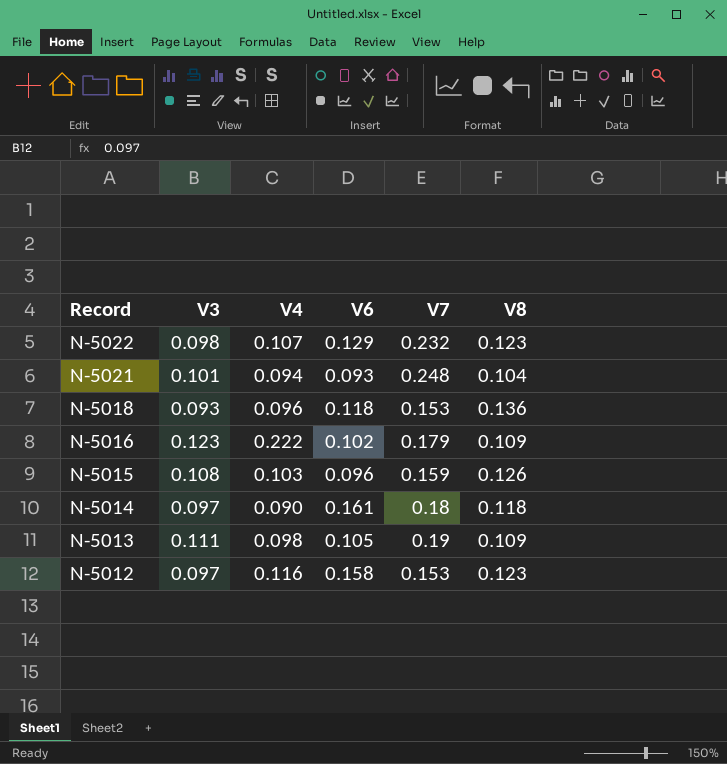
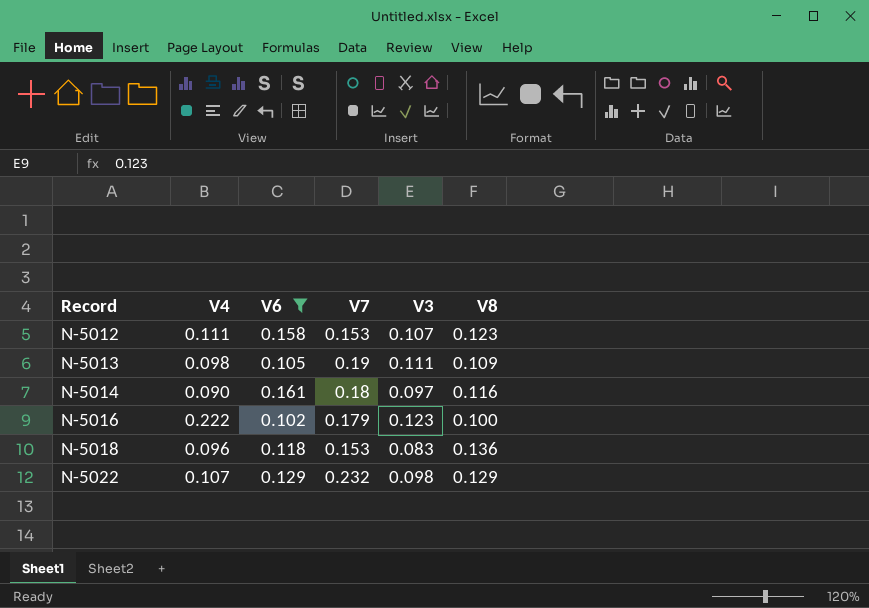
filter: none -> V6 >= 0.102
row order: Record descending -> Record ascending
column V3 | position: 2 -> 5
N-5012 | V4: 0.116 -> 0.111
N-5012 | V3: 0.097 -> 0.107
N-5014 | V8: 0.118 -> 0.116
N-5016 | V8: 0.109 -> 0.100
N-5018 | V3: 0.093 -> 0.083
N-5022 | V8: 0.123 -> 0.129

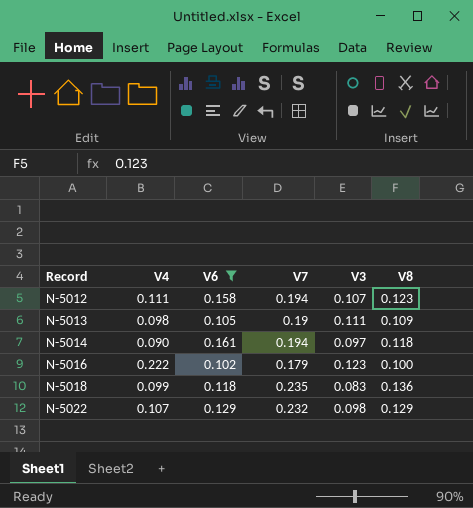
N-5012 | V7: 0.153 -> 0.194
N-5014 | V7: 0.18 -> 0.194
N-5014 | V8: 0.116 -> 0.118
N-5018 | V4: 0.096 -> 0.099
N-5018 | V7: 0.153 -> 0.235

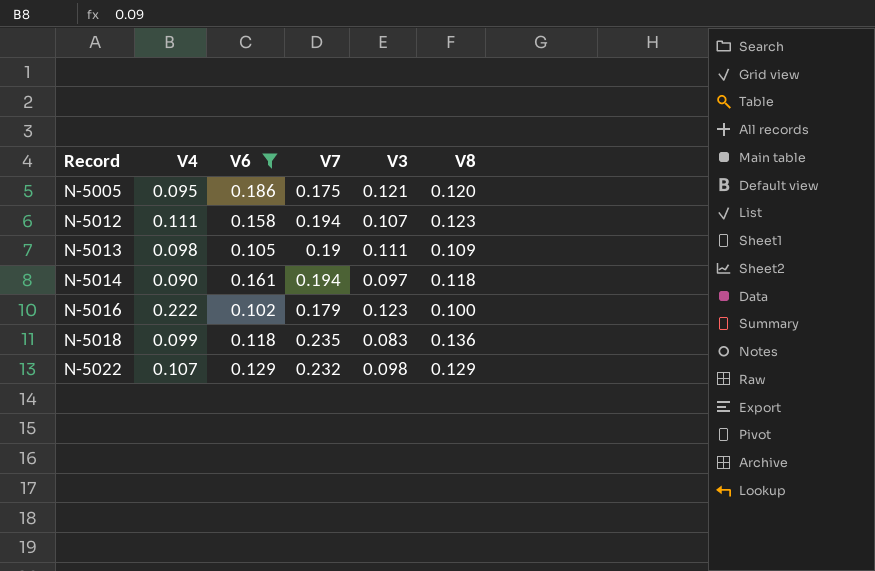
row N-5005: none -> 0.095 | 0.186 | 0.175 | 0.121 | 0.120

